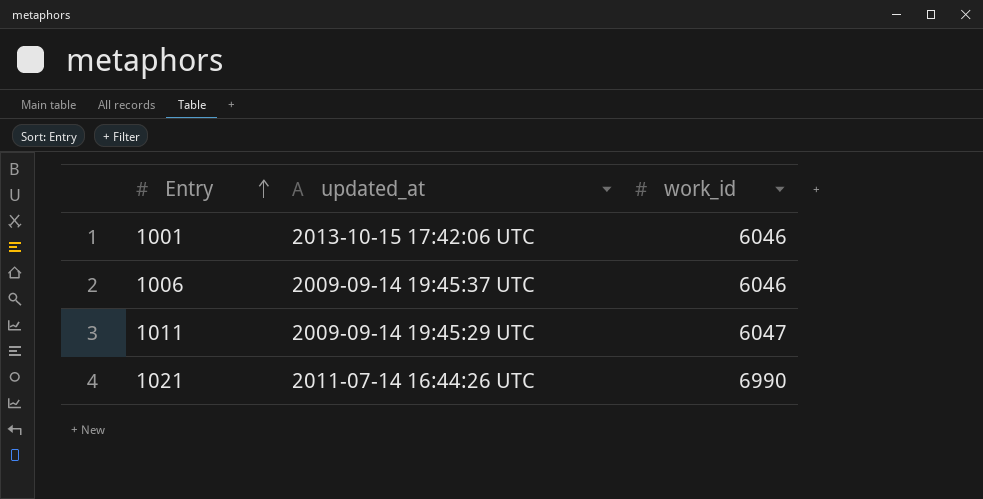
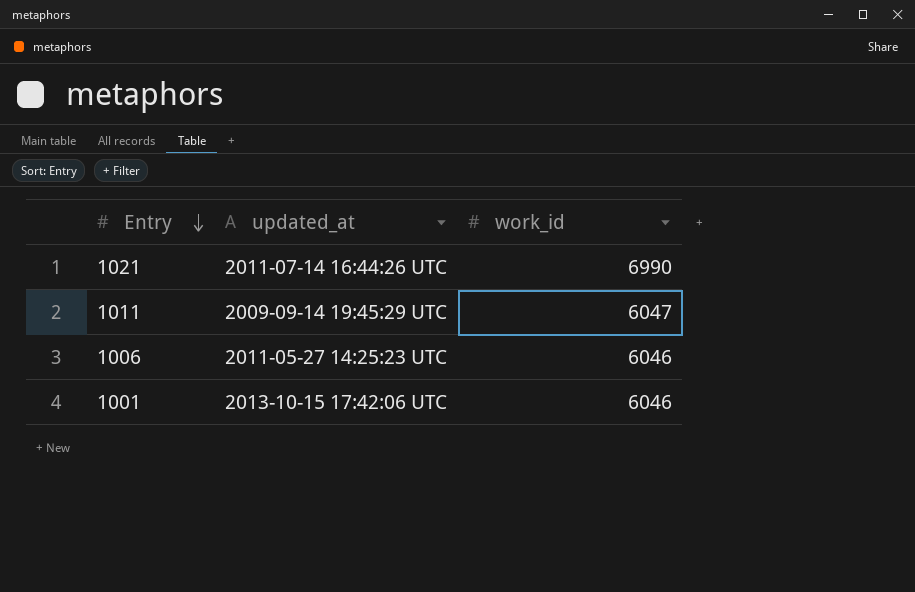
row order: Entry ascending -> Entry descending
1006 | updated_at: 2009-09-14 19:45:37 UTC -> 2011-05-27 14:25:23 UTC

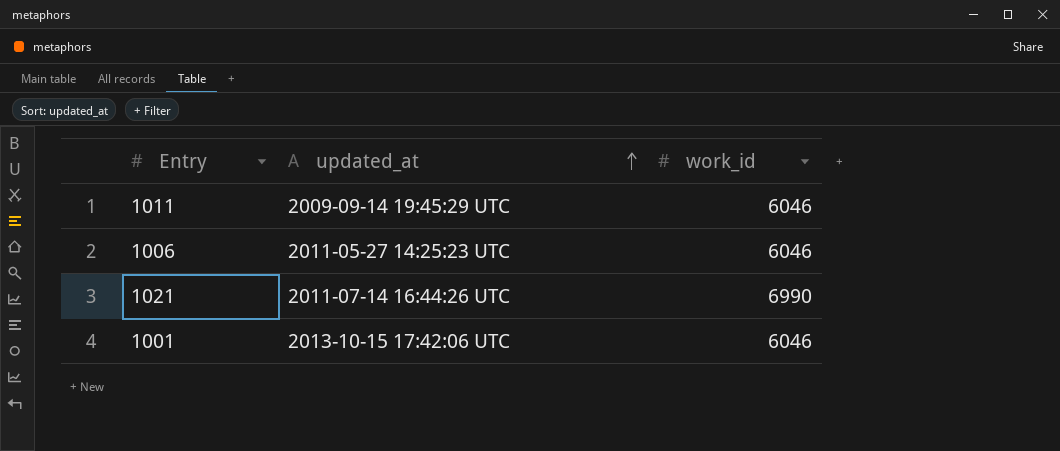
row order: Entry descending -> updated_at ascending
1011 | work_id: 6047 -> 6046

